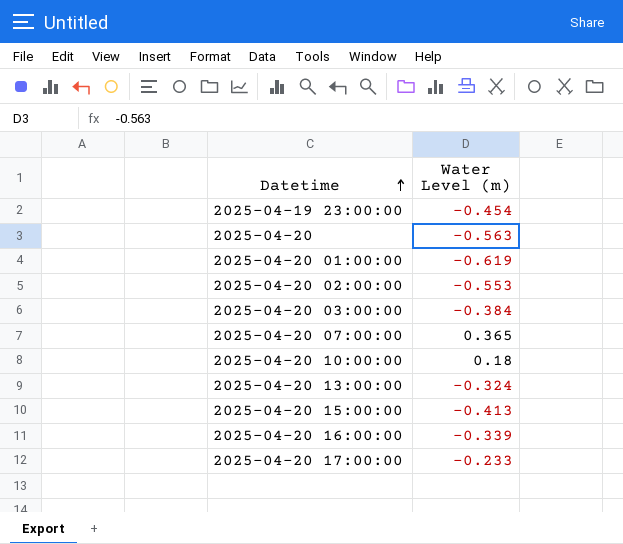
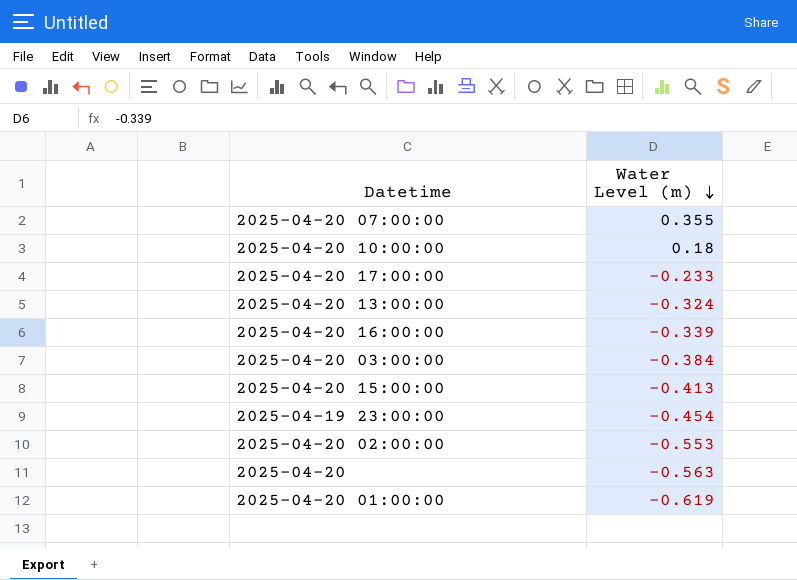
row order: Datetime ascending -> Water Level (m) descending
2025-04-20 07:00:00 | Water Level (m): 0.365 -> 0.355

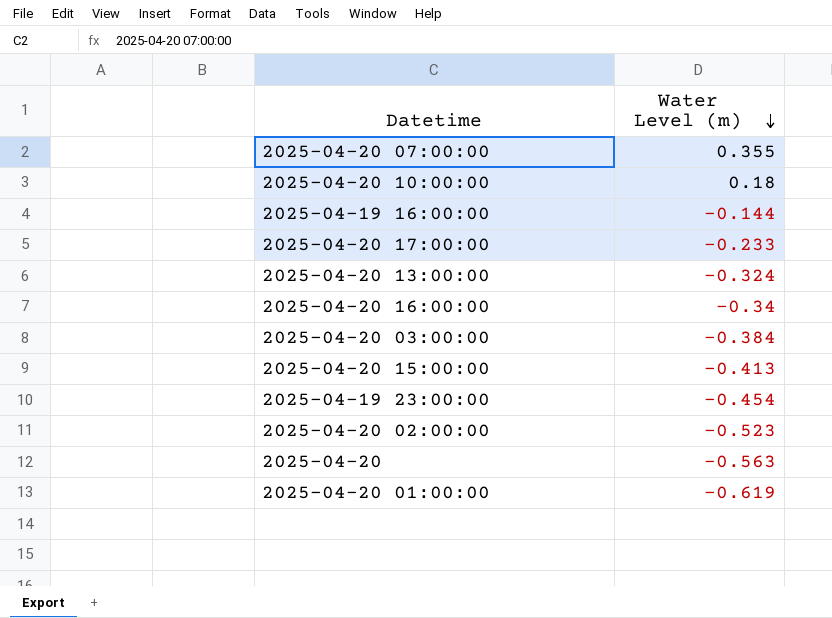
row 2025-04-19 16:00:00: none -> -0.144
2025-04-20 16:00:00 | Water Level (m): -0.339 -> -0.34
2025-04-20 02:00:00 | Water Level (m): -0.553 -> -0.523

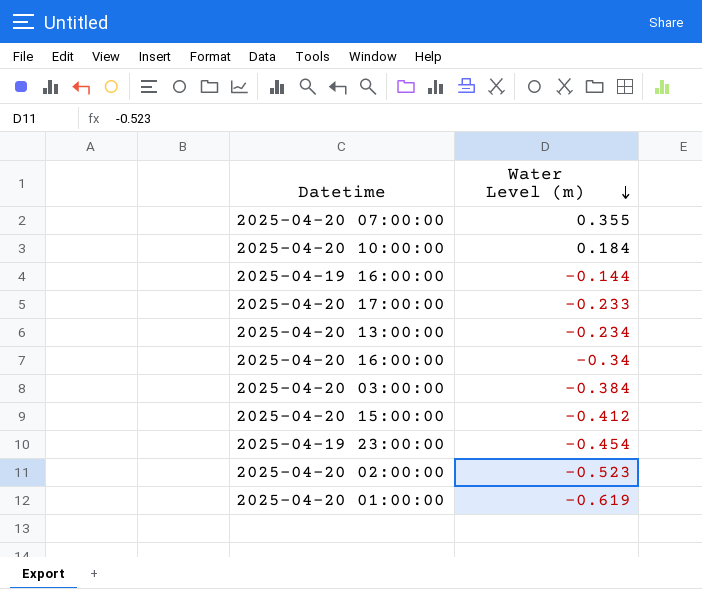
row 2025-04-20: -0.563 -> none
2025-04-20 10:00:00 | Water Level (m): 0.18 -> 0.184
2025-04-20 13:00:00 | Water Level (m): -0.324 -> -0.234
2025-04-20 15:00:00 | Water Level (m): -0.413 -> -0.412

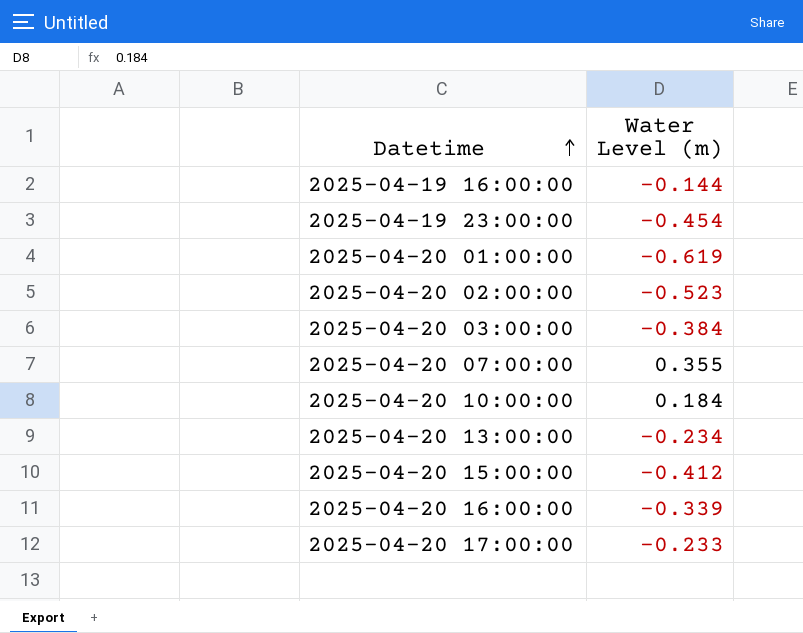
row order: Water Level (m) descending -> Datetime ascending
2025-04-20 16:00:00 | Water Level (m): -0.34 -> -0.339

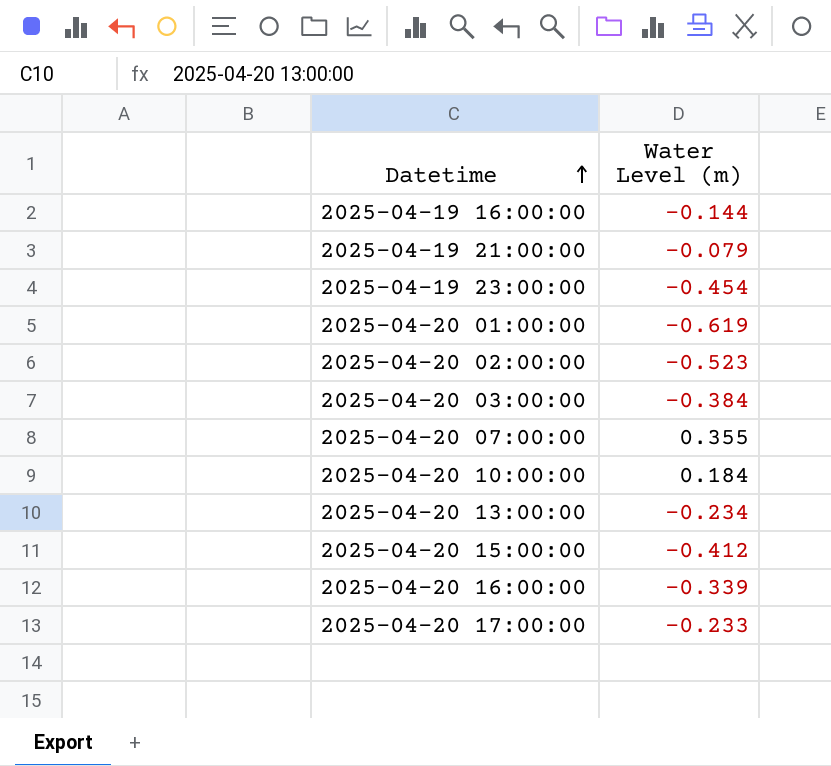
row 2025-04-19 21:00:00: none -> -0.079

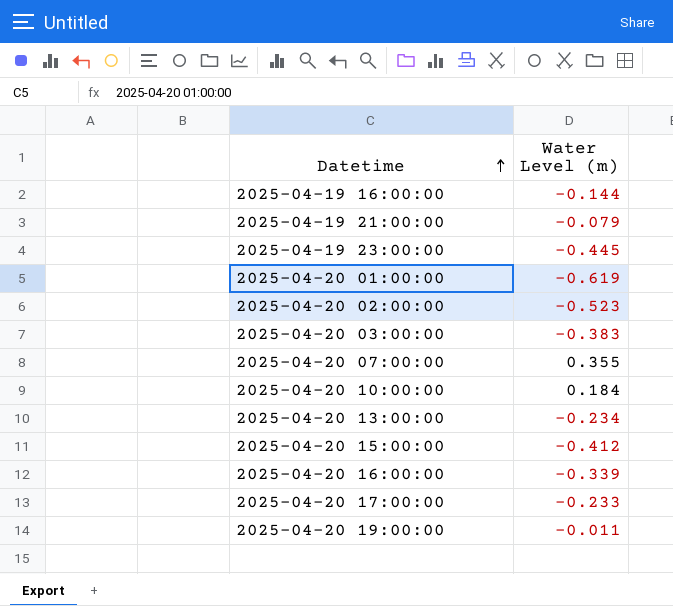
2025-04-19 23:00:00 | Water Level (m): -0.454 -> -0.445
2025-04-20 03:00:00 | Water Level (m): -0.384 -> -0.383
row 2025-04-20 19:00:00: none -> -0.011

